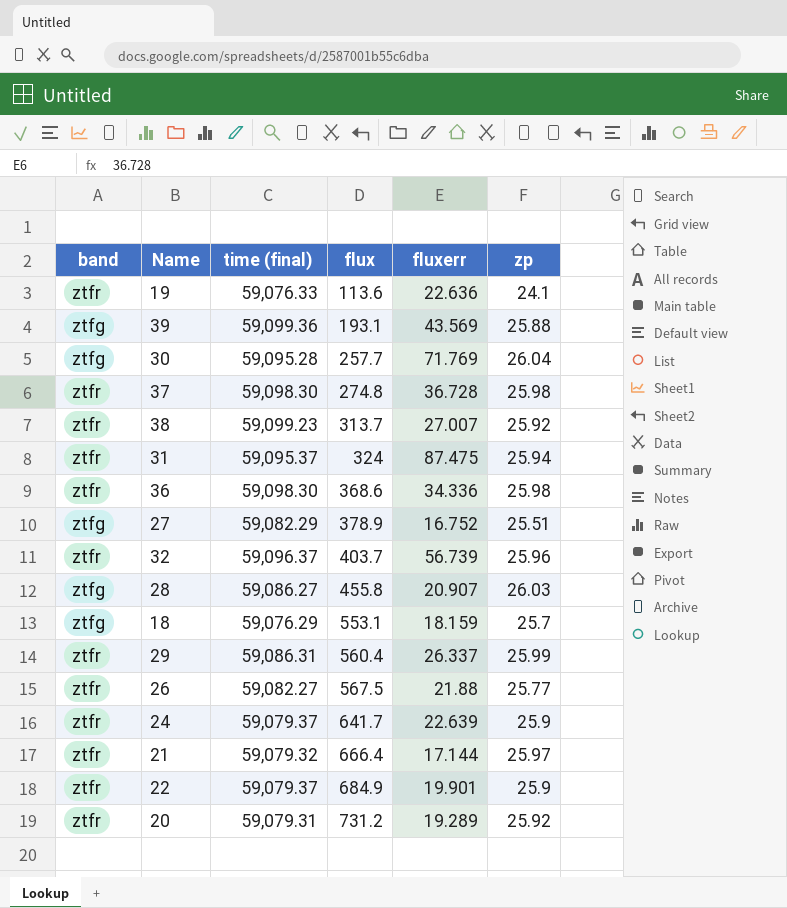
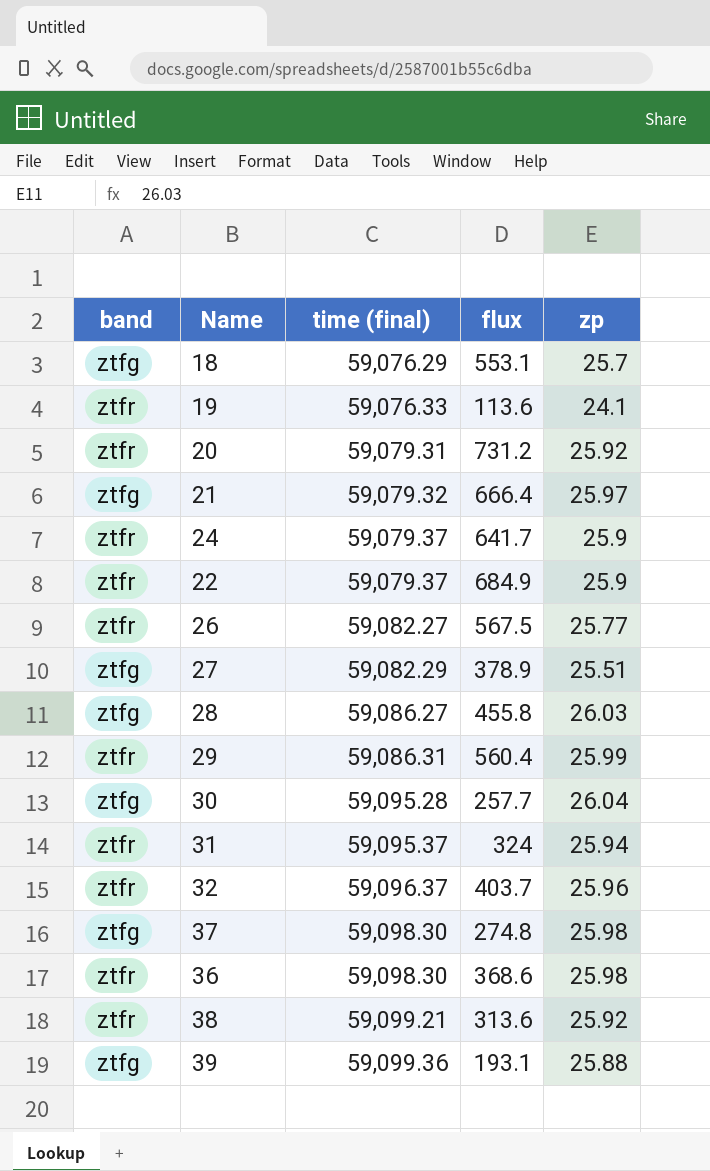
row order: flux ascending -> time (final) ascending
column fluxerr | position: 5 -> none
21 | band: ztfr -> ztfg
37 | band: ztfr -> ztfg
38 | time (final): 59,099.23 -> 59,099.21
38 | flux: 313.7 -> 313.6

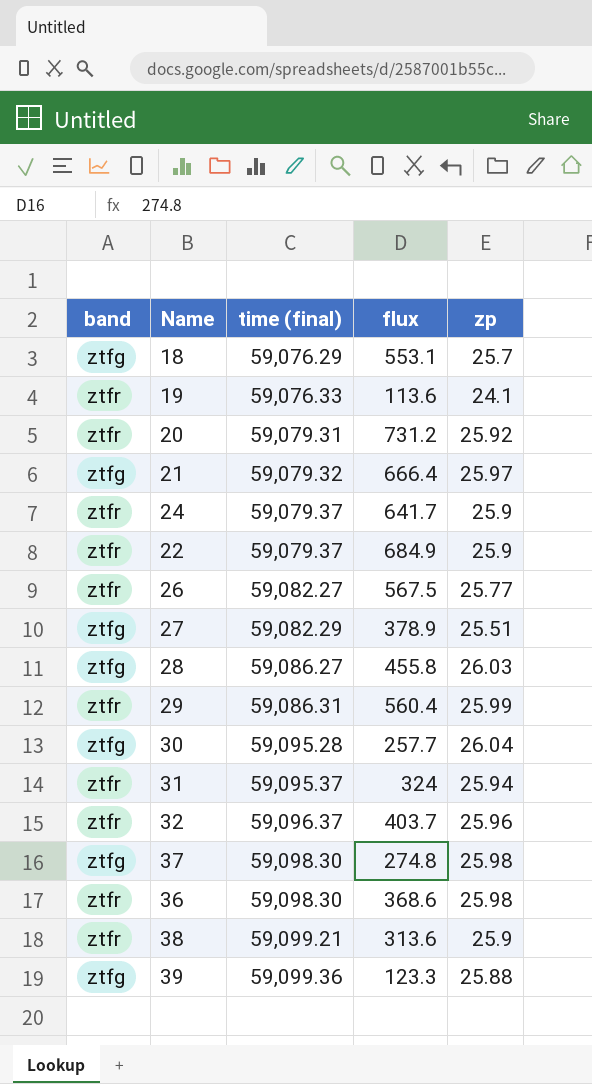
38 | zp: 25.92 -> 25.9
39 | flux: 193.1 -> 123.3

